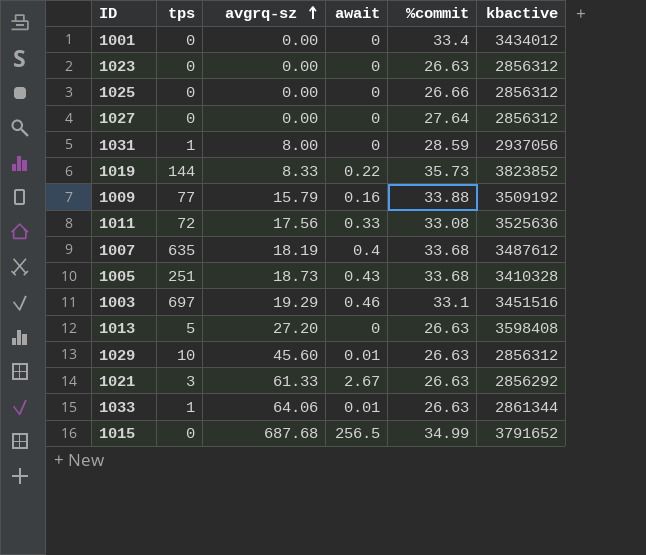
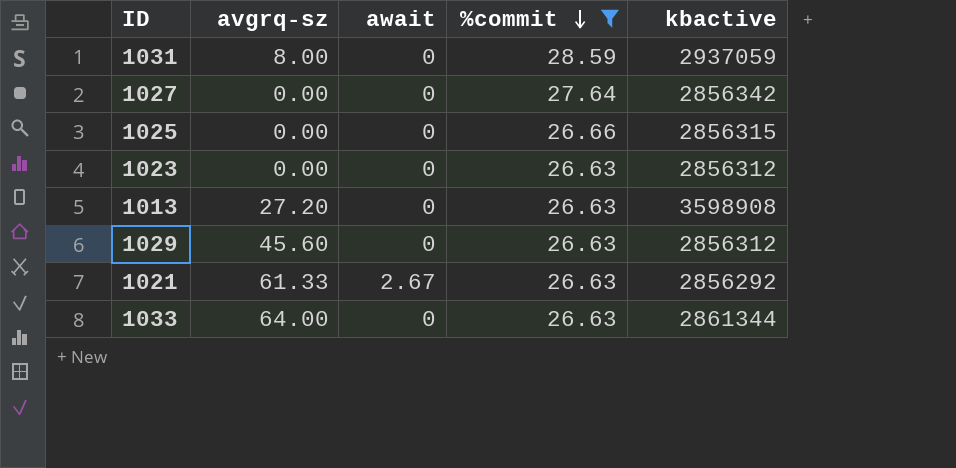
filter: none -> %commit <= 28.59
row order: avgrq-sz ascending -> %commit descending
column tps | position: 2 -> none
1031 | kbactive: 2937056 -> 2937059
1027 | kbactive: 2856312 -> 2856342
1025 | kbactive: 2856312 -> 2856315
1013 | kbactive: 3598408 -> 3598908
1029 | await: 0.01 -> 0
1033 | avgrq-sz: 64.06 -> 64.00
1033 | await: 0.01 -> 0

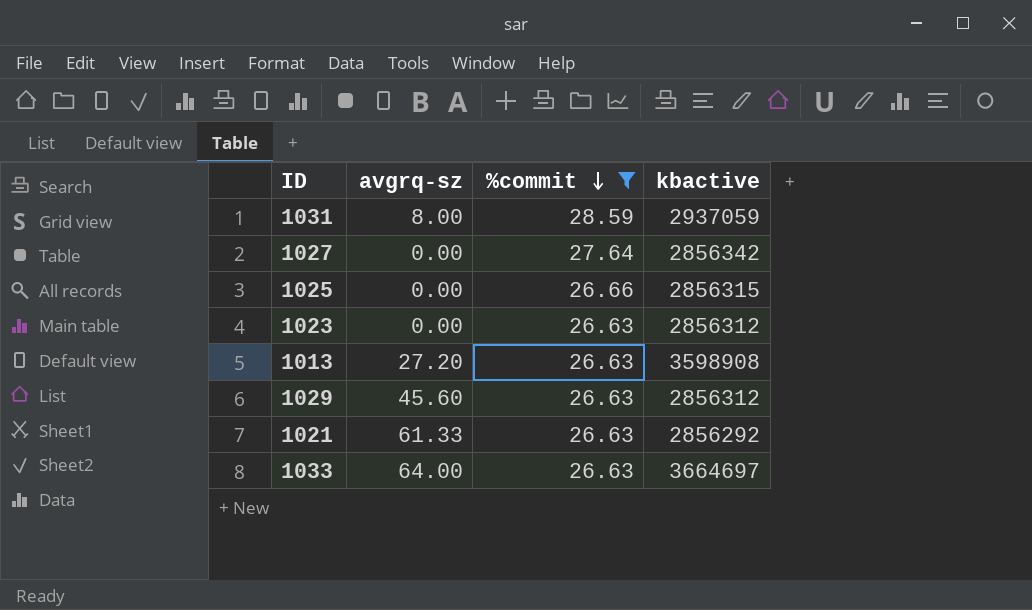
column await | position: 3 -> none
1033 | kbactive: 2861344 -> 3664697

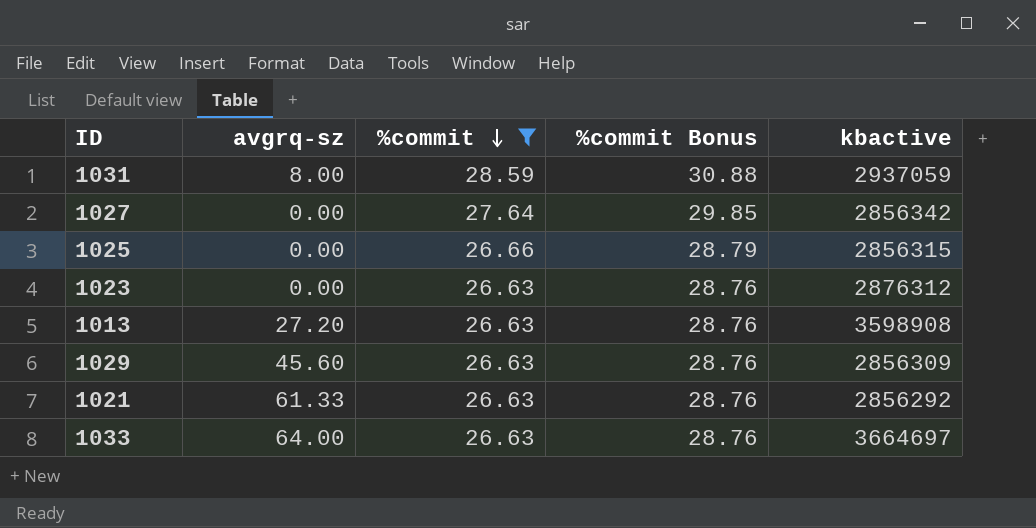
column %commit Bonus | formula: none -> [%commit] * 1.08
1023 | kbactive: 2856312 -> 2876312
1029 | kbactive: 2856312 -> 2856309

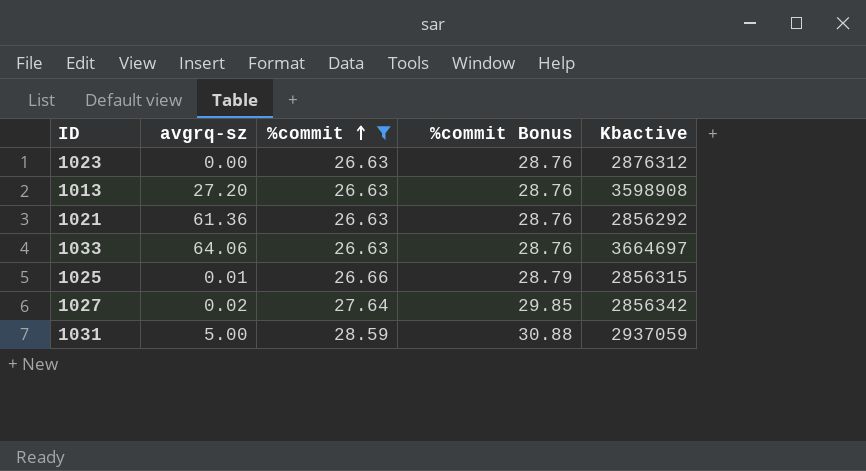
row order: %commit descending -> %commit ascending
column name: kbactive -> Kbactive
row 1029: 45.60 | 26.63 | 28.76 | 2856309 -> none
1021 | avgrq-sz: 61.33 -> 61.36
1033 | avgrq-sz: 64.00 -> 64.06
1025 | avgrq-sz: 0.00 -> 0.01
1027 | avgrq-sz: 0.00 -> 0.02
1031 | avgrq-sz: 8.00 -> 5.00

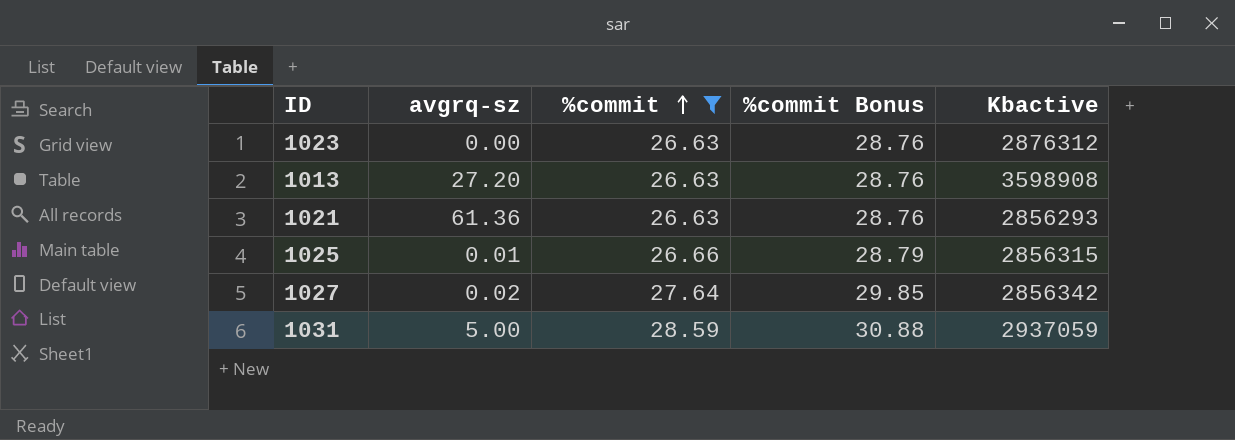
row 1033: 64.06 | 26.63 | 28.76 | 3664697 -> none
1021 | Kbactive: 2856292 -> 2856293

